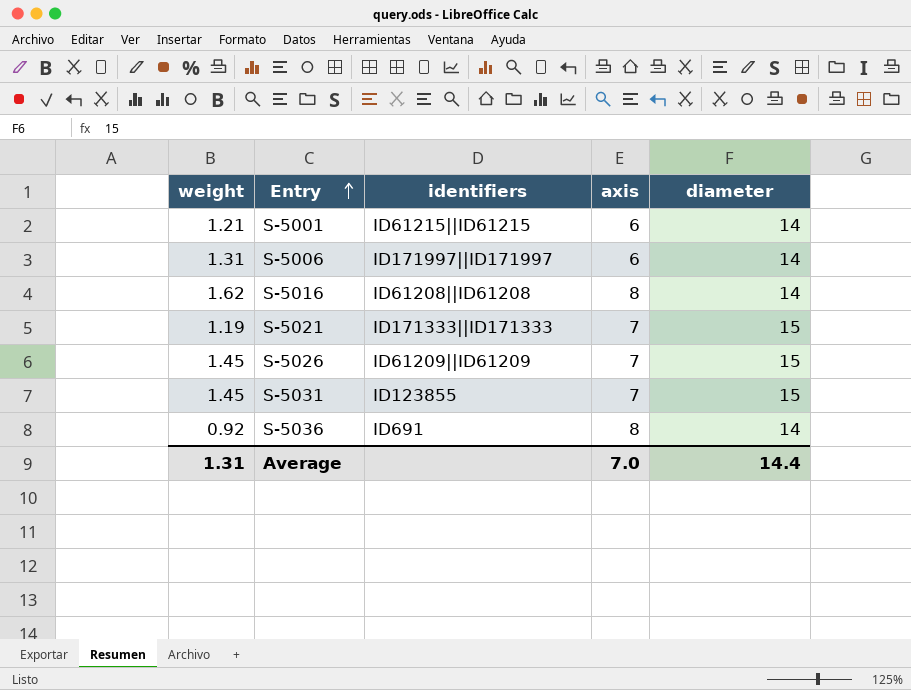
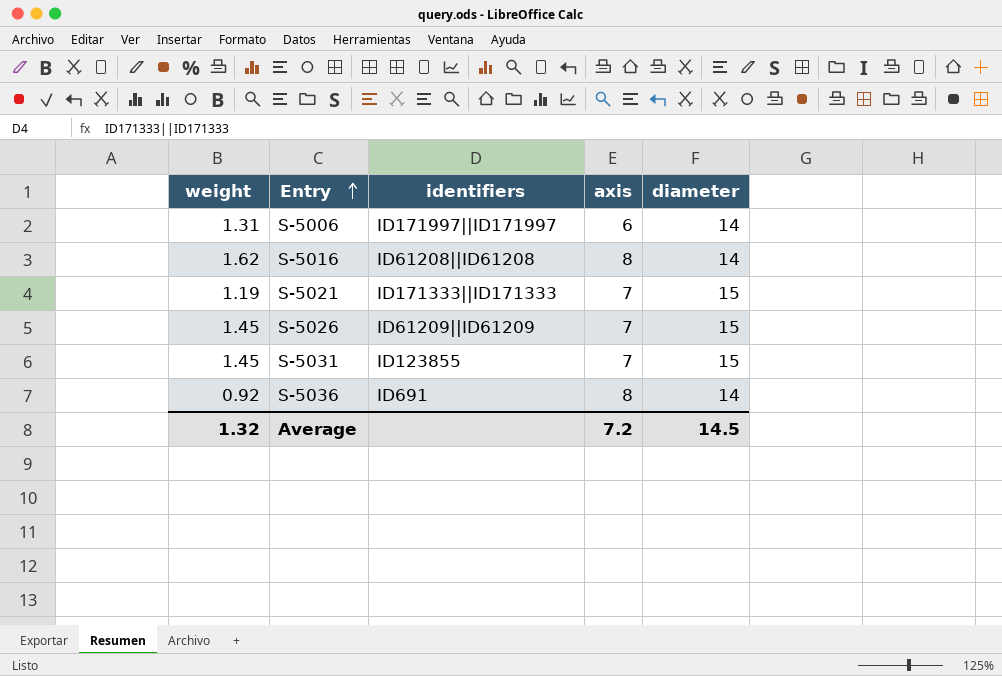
row S-5001: 1.21 | ID61215||ID61215 | 6 | 14 -> none
Average | weight: 1.31 -> 1.32
Average | axis: 7.0 -> 7.2
Average | diameter: 14.4 -> 14.5

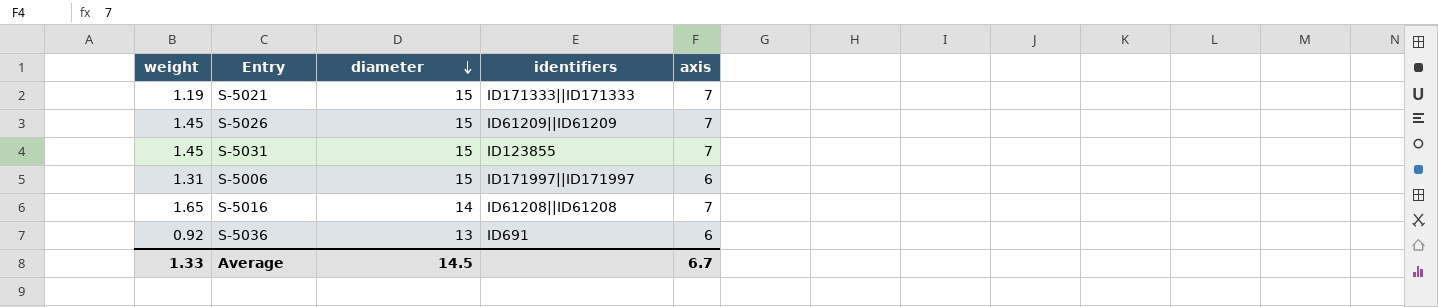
row order: Entry ascending -> diameter descending
column diameter | position: 5 -> 3
S-5006 | diameter: 14 -> 15
S-5016 | weight: 1.62 -> 1.65
S-5016 | axis: 8 -> 7
S-5036 | diameter: 14 -> 13
S-5036 | axis: 8 -> 6
Average | weight: 1.32 -> 1.33
Average | axis: 7.2 -> 6.7

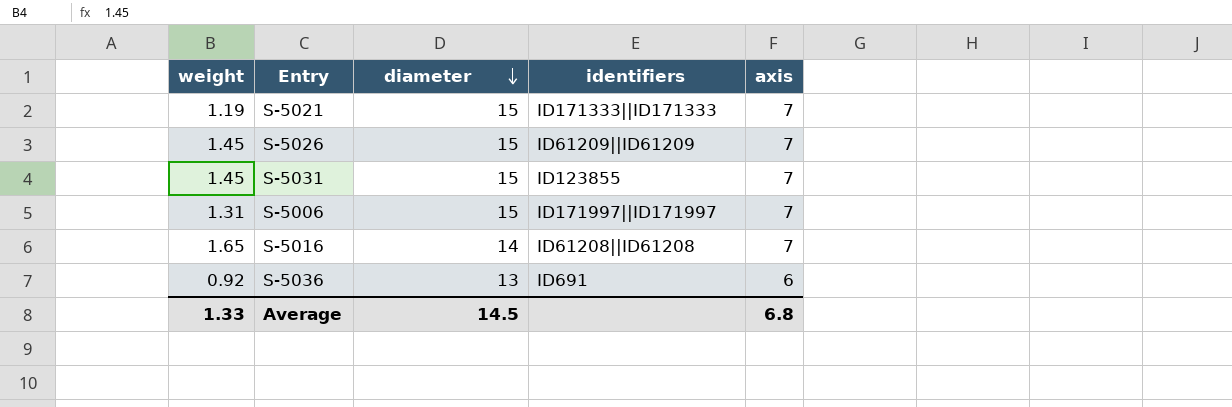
S-5006 | axis: 6 -> 7
Average | axis: 6.7 -> 6.8

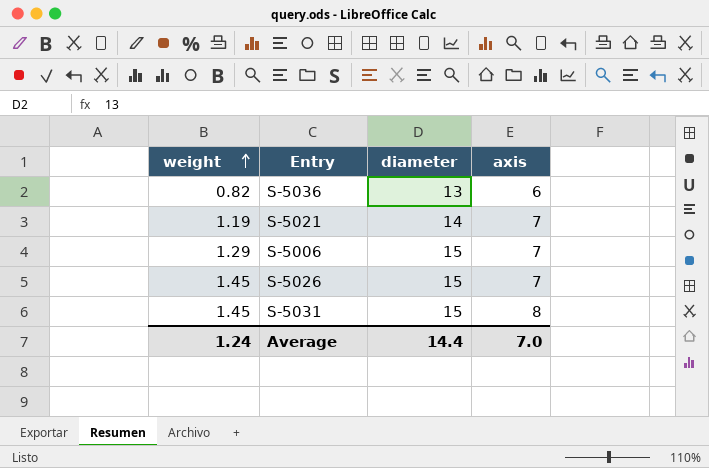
row order: diameter descending -> weight ascending
column identifiers | position: 4 -> none
row S-5016: 1.65 | 14 | ID61208||ID61208 | 7 -> none
S-5036 | weight: 0.92 -> 0.82
S-5021 | diameter: 15 -> 14
S-5006 | weight: 1.31 -> 1.29
S-5031 | axis: 7 -> 8
Average | weight: 1.33 -> 1.24
Average | diameter: 14.5 -> 14.4
Average | axis: 6.8 -> 7.0

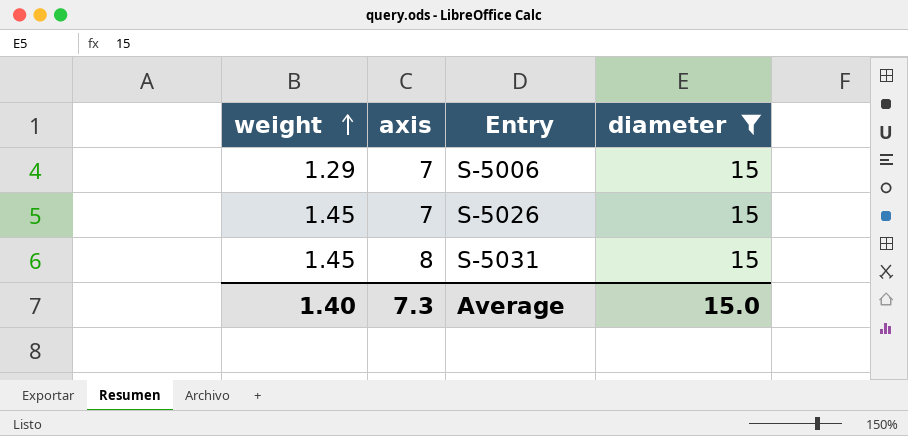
filter: none -> diameter = 15
column axis | position: 4 -> 2
Average | weight: 1.24 -> 1.40
Average | axis: 7.0 -> 7.3
Average | diameter: 14.4 -> 15.0

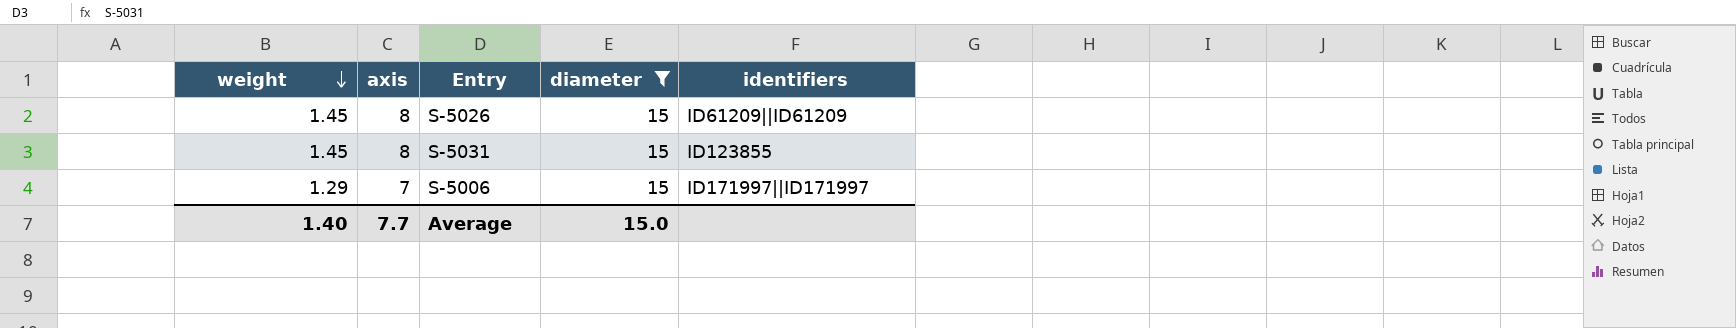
row order: weight ascending -> weight descending
column identifiers | position: none -> 5
S-5026 | axis: 7 -> 8
Average | axis: 7.3 -> 7.7

